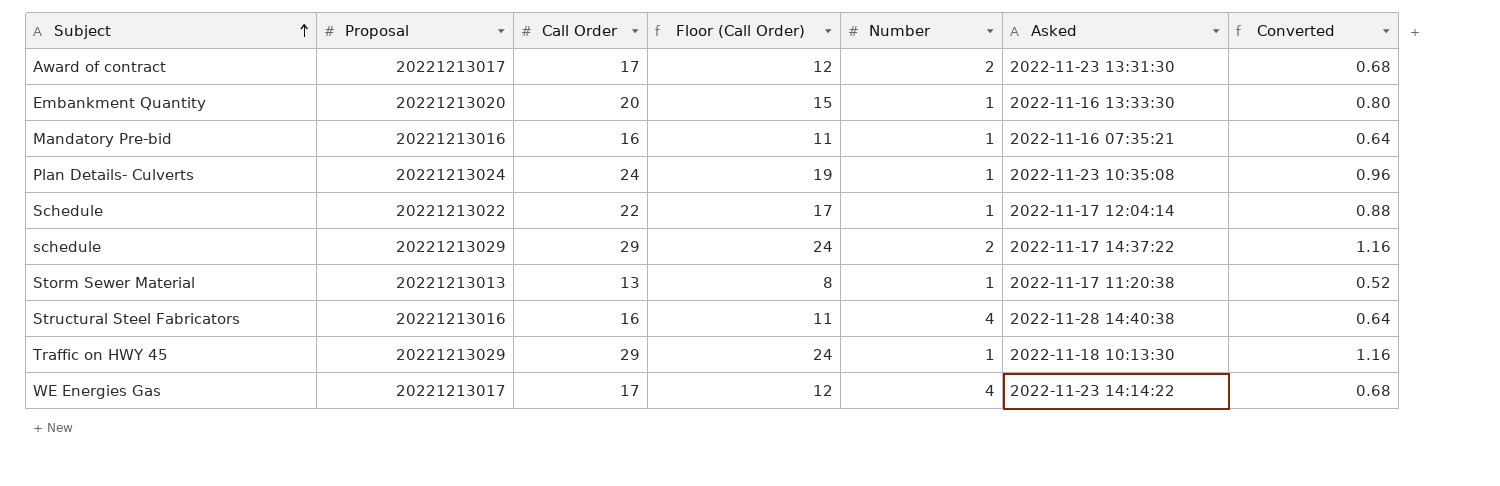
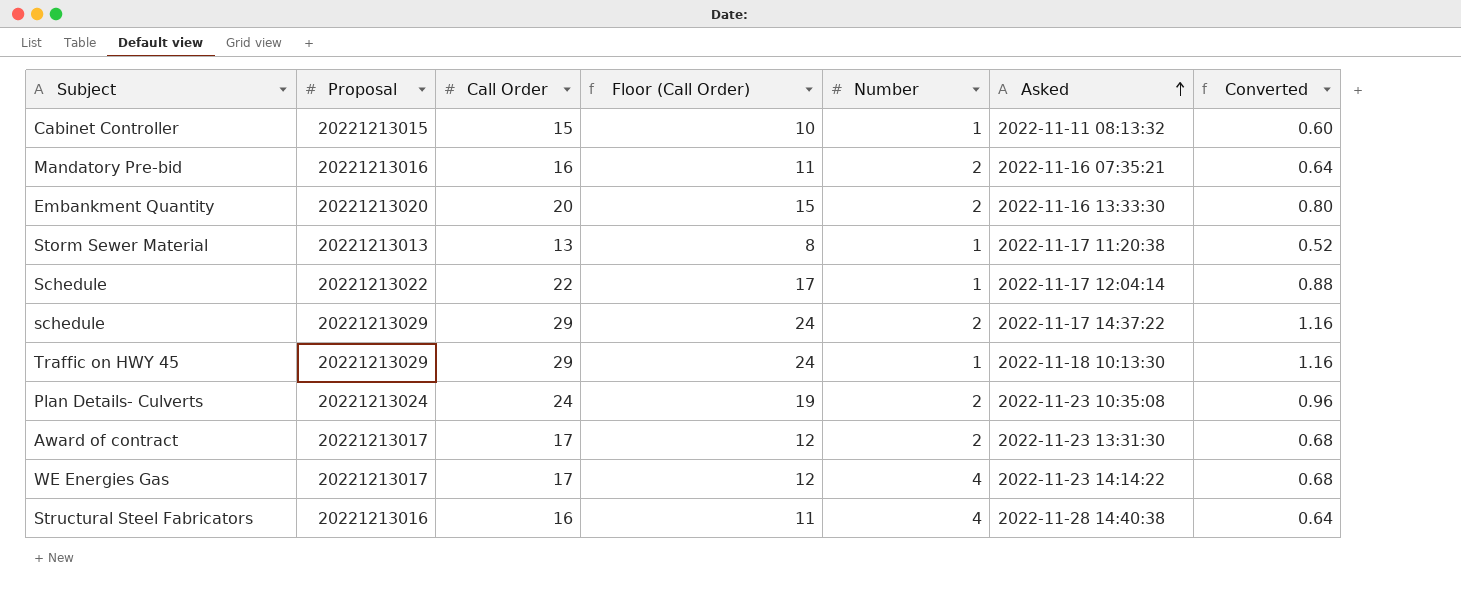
row order: Subject ascending -> Asked ascending
row Cabinet Controller: none -> 20221213015 | 15 | 10 | 1 | 2022-11-11 08:13:32 | 0.60
Mandatory Pre-bid | Number: 1 -> 2
Embankment Quantity | Number: 1 -> 2
Plan Details- Culverts | Number: 1 -> 2

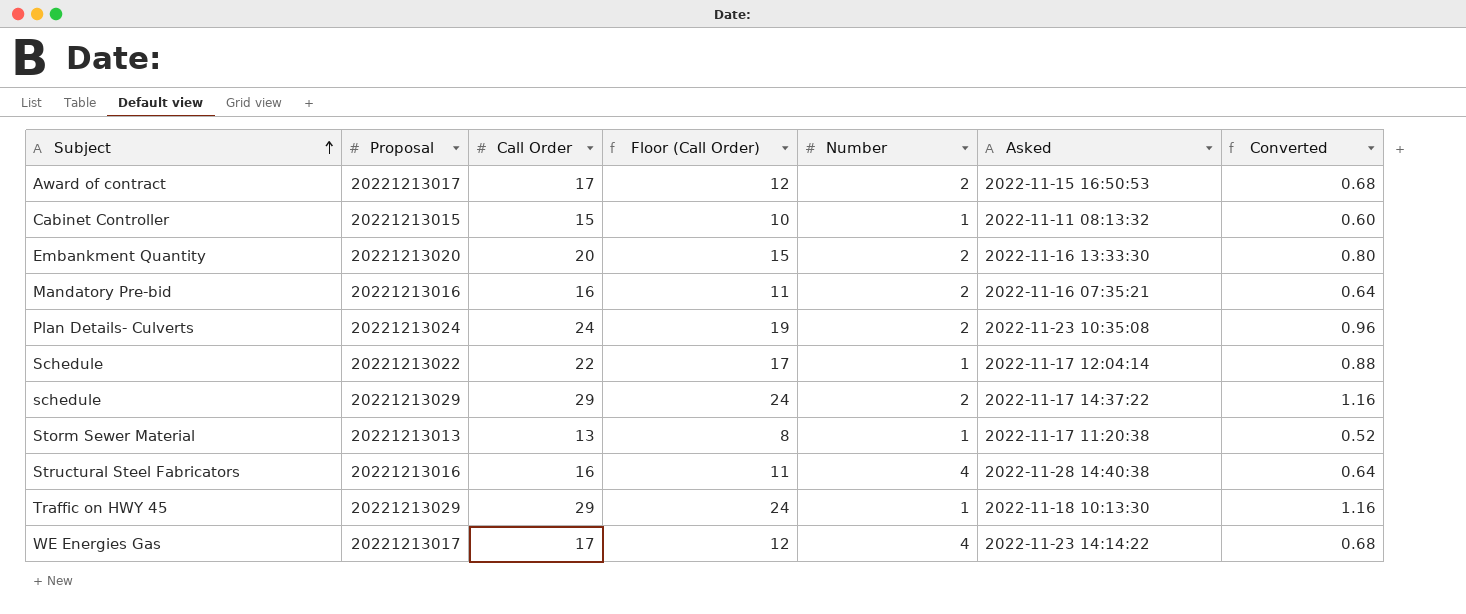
row order: Asked ascending -> Subject ascending
Award of contract | Asked: 2022-11-23 13:31:30 -> 2022-11-15 16:50:53

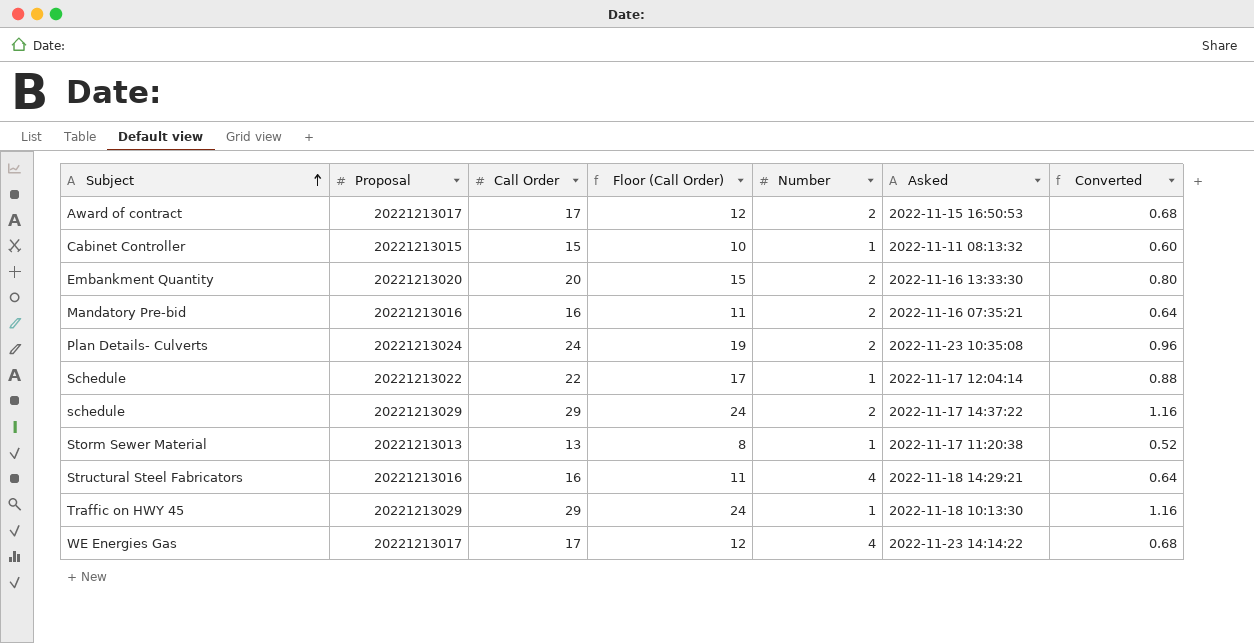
Structural Steel Fabricators | Asked: 2022-11-28 14:40:38 -> 2022-11-18 14:29:21

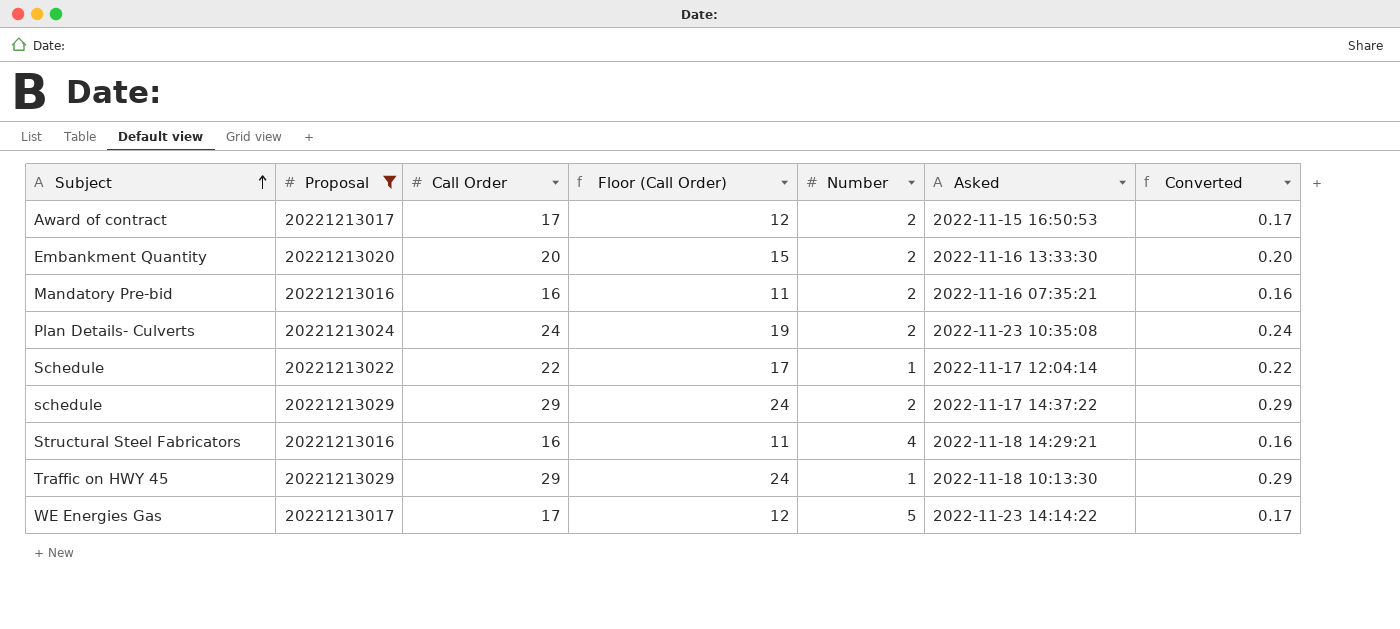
filter: none -> Proposal >= 20221213016
column Converted | formula: [Call Order] * 0.04 -> [Call Order] * 0.01
WE Energies Gas | Number: 4 -> 5

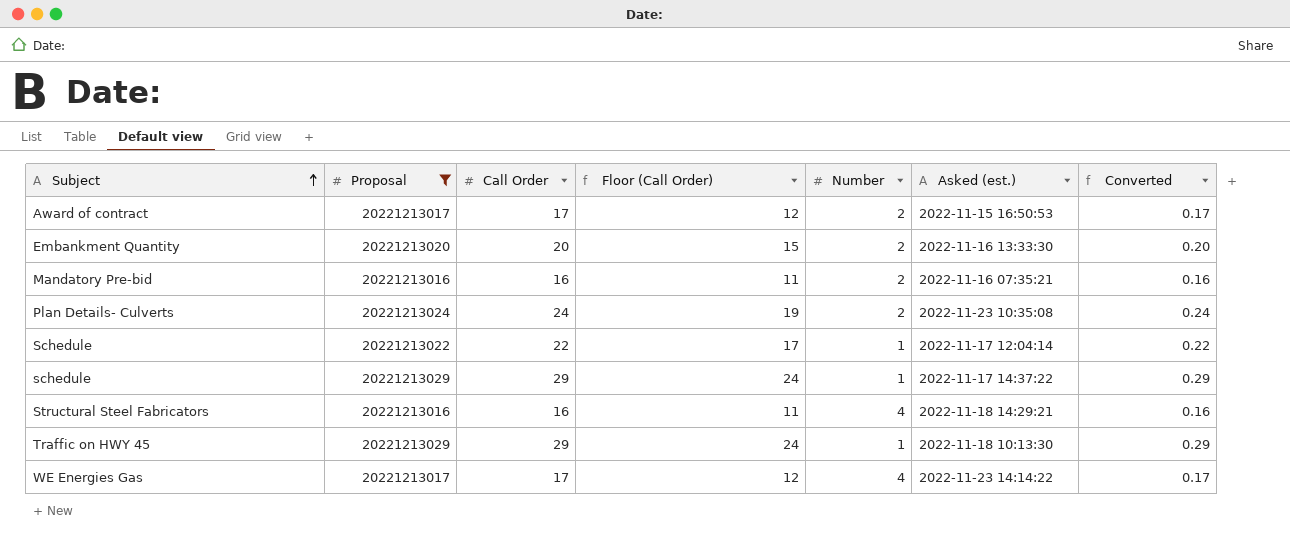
column name: Asked -> Asked (est.)
schedule | Number: 2 -> 1
WE Energies Gas | Number: 5 -> 4

